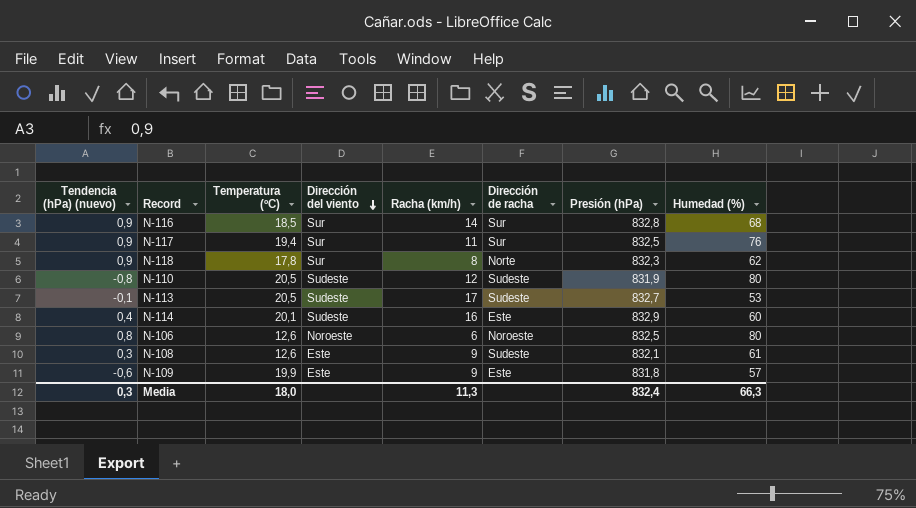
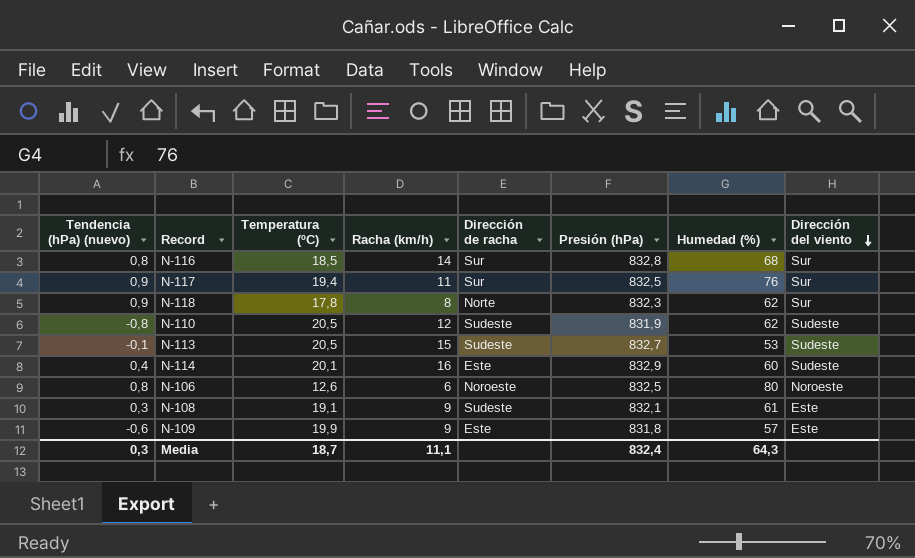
column Dirección del viento | position: 4 -> 8
N-116 | Tendencia (hPa) (nuevo): 0,9 -> 0,8
N-110 | Humedad (%): 80 -> 62
N-113 | Racha (km/h): 17 -> 15
N-108 | Temperatura (ºC): 12,6 -> 19,1
Media | Temperatura (ºC): 18,0 -> 18,7
Media | Racha (km/h): 11,3 -> 11,1
Media | Humedad (%): 66,3 -> 64,3

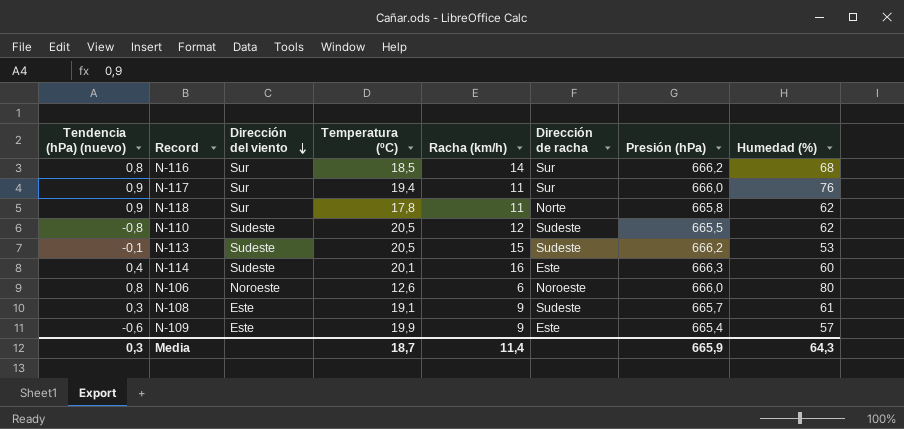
column Dirección del viento | position: 8 -> 3
N-116 | Presión (hPa): 832,8 -> 666,2
N-117 | Presión (hPa): 832,5 -> 666,0
N-118 | Racha (km/h): 8 -> 11
N-118 | Presión (hPa): 832,3 -> 665,8
N-110 | Presión (hPa): 831,9 -> 665,5
N-113 | Presión (hPa): 832,7 -> 666,2
N-114 | Presión (hPa): 832,9 -> 666,3
N-106 | Presión (hPa): 832,5 -> 666,0
N-108 | Presión (hPa): 832,1 -> 665,7
N-109 | Presión (hPa): 831,8 -> 665,4
Media | Racha (km/h): 11,1 -> 11,4
Media | Presión (hPa): 832,4 -> 665,9

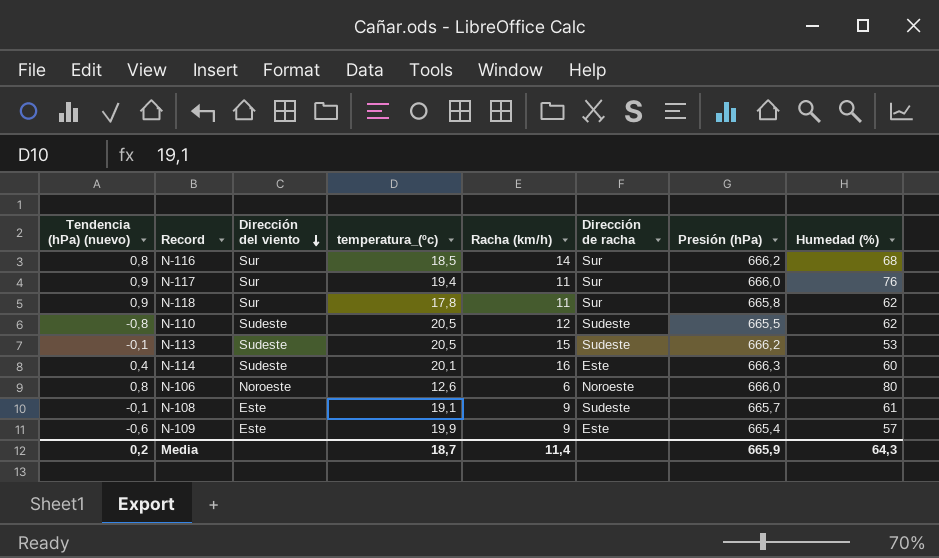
column name: Temperatura (ºC) -> temperatura_(ºc)
N-118 | Dirección de racha: Norte -> Sur
N-108 | Tendencia (hPa) (nuevo): 0,3 -> -0,1
Media | Tendencia (hPa) (nuevo): 0,3 -> 0,2

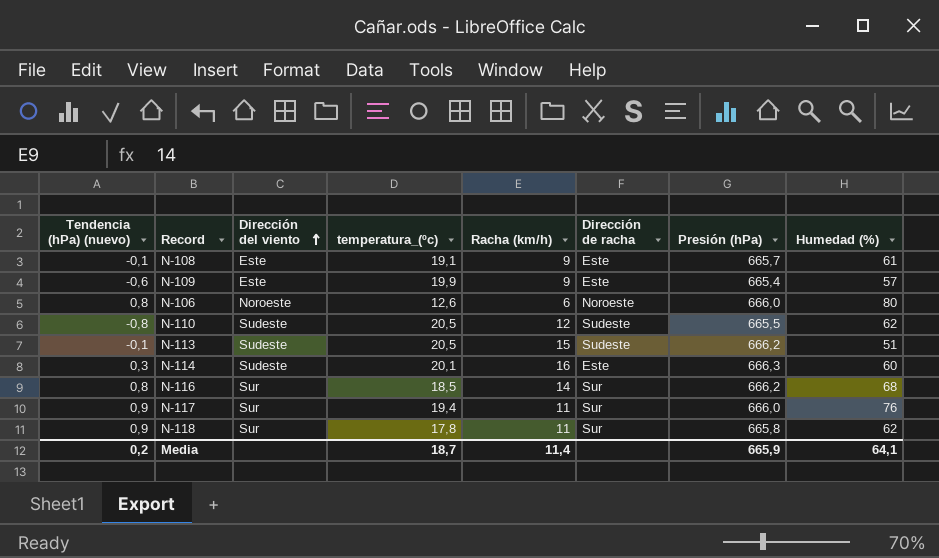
row order: Dirección del viento descending -> Dirección del viento ascending
N-108 | Dirección de racha: Sudeste -> Este
N-113 | Humedad (%): 53 -> 51
N-114 | Tendencia (hPa) (nuevo): 0,4 -> 0,3
Media | Humedad (%): 64,3 -> 64,1

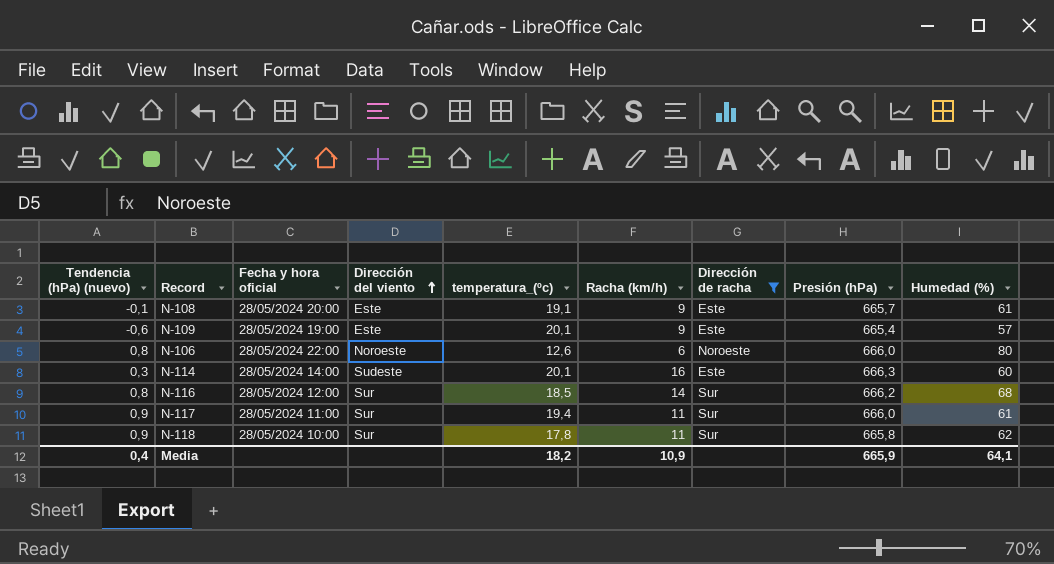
filter: none -> Dirección de racha != Sudeste
column Fecha y hora oficial | position: none -> 3
N-109 | temperatura_(ºc): 19,9 -> 20,1
N-117 | Humedad (%): 76 -> 61
Media | Tendencia (hPa) (nuevo): 0,2 -> 0,4
Media | temperatura_(ºc): 18,7 -> 18,2
Media | Racha (km/h): 11,4 -> 10,9

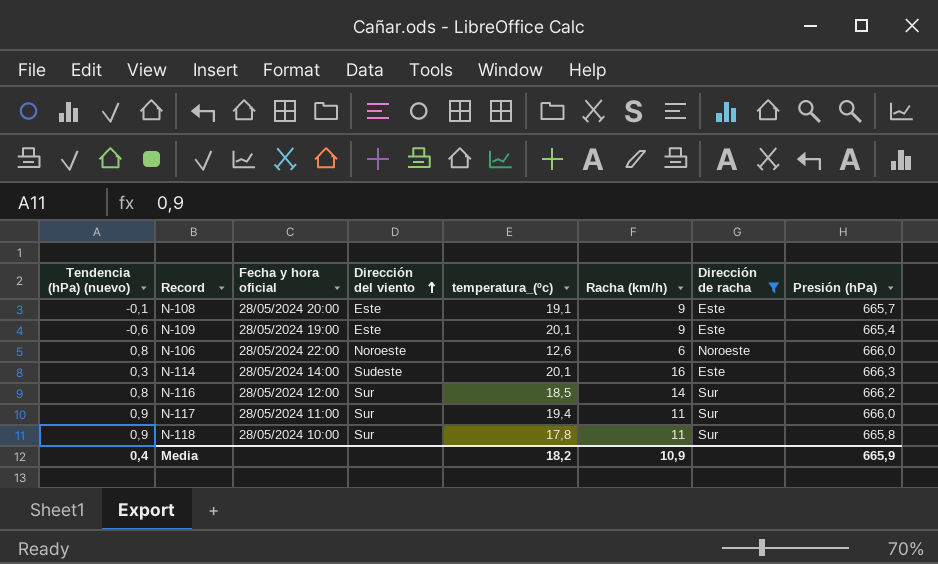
column Humedad (%) | position: 9 -> none

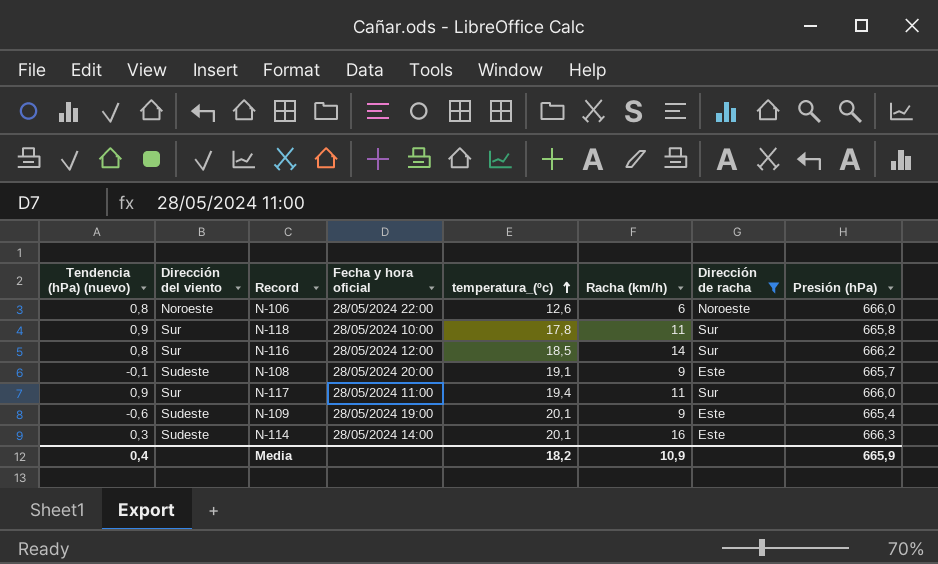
row order: Dirección del viento ascending -> temperatura_(ºc) ascending
column Dirección del viento | position: 4 -> 2
N-108 | Dirección del viento: Este -> Sudeste
N-109 | Dirección del viento: Este -> Sudeste

